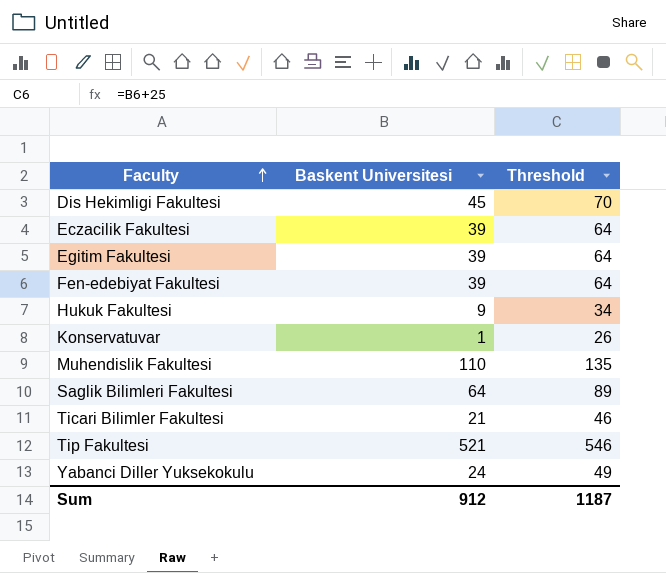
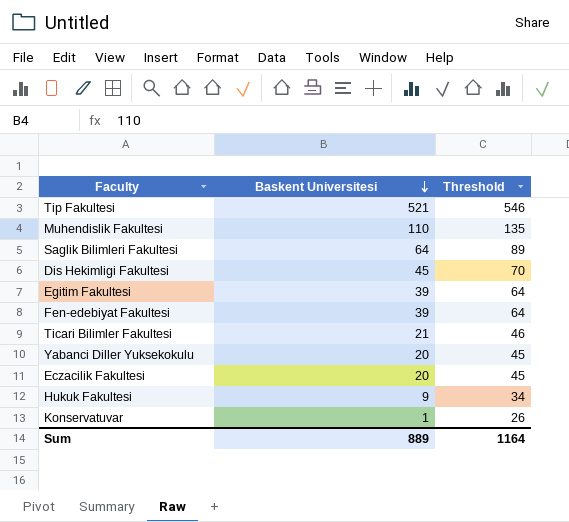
row order: Faculty ascending -> Baskent Universitesi descending
Yabanci Diller Yuksekokulu | Baskent Universitesi: 24 -> 20
Yabanci Diller Yuksekokulu | Threshold: 49 -> 45
Eczacilik Fakultesi | Baskent Universitesi: 39 -> 20
Eczacilik Fakultesi | Threshold: 64 -> 45
Sum | Baskent Universitesi: 912 -> 889
Sum | Threshold: 1187 -> 1164

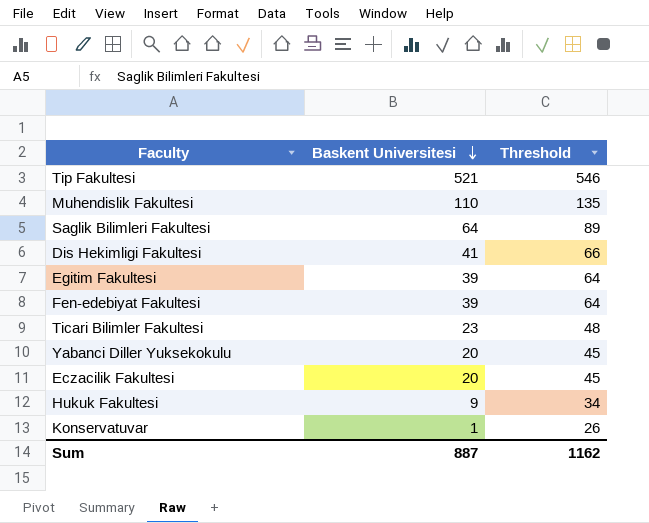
Dis Hekimligi Fakultesi | Baskent Universitesi: 45 -> 41
Dis Hekimligi Fakultesi | Threshold: 70 -> 66
Ticari Bilimler Fakultesi | Baskent Universitesi: 21 -> 23
Ticari Bilimler Fakultesi | Threshold: 46 -> 48
Sum | Baskent Universitesi: 889 -> 887
Sum | Threshold: 1164 -> 1162

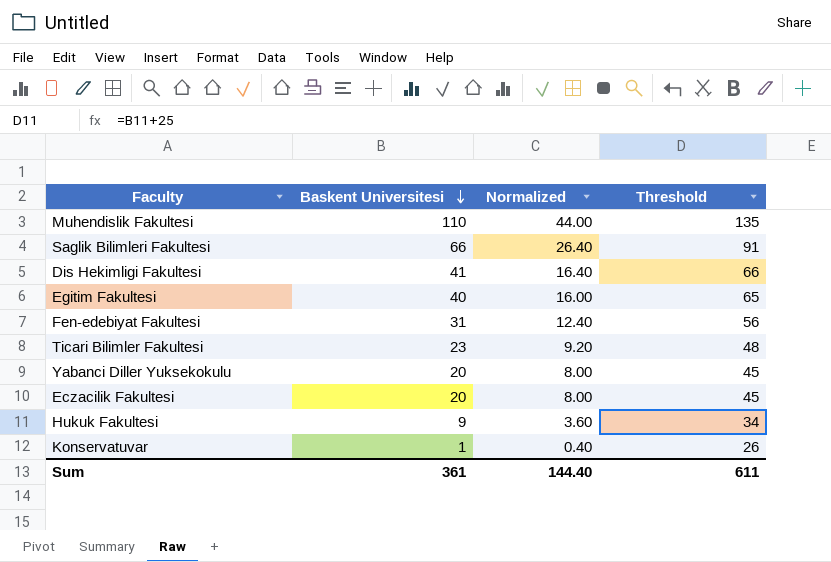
column Normalized | formula: none -> [Baskent Universitesi] * 0.4
row Tip Fakultesi: 521 | 546 -> none
Saglik Bilimleri Fakultesi | Baskent Universitesi: 64 -> 66
Saglik Bilimleri Fakultesi | Threshold: 89 -> 91
Egitim Fakultesi | Baskent Universitesi: 39 -> 40
Egitim Fakultesi | Threshold: 64 -> 65
Fen-edebiyat Fakultesi | Baskent Universitesi: 39 -> 31
Fen-edebiyat Fakultesi | Threshold: 64 -> 56
Sum | Baskent Universitesi: 887 -> 361
Sum | Threshold: 1162 -> 611

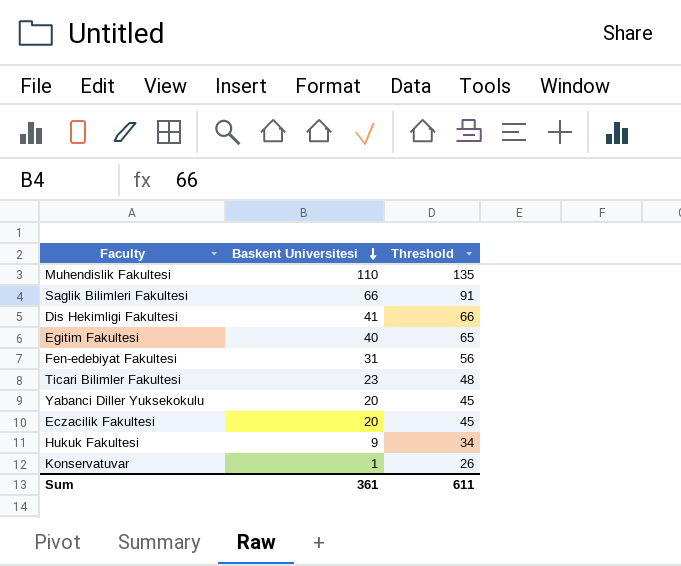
column Normalized | formula: [Baskent Universitesi] * 0.4 -> none

